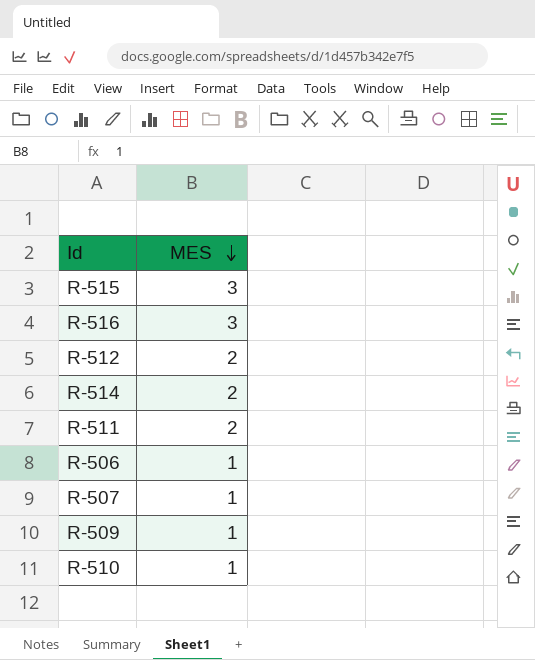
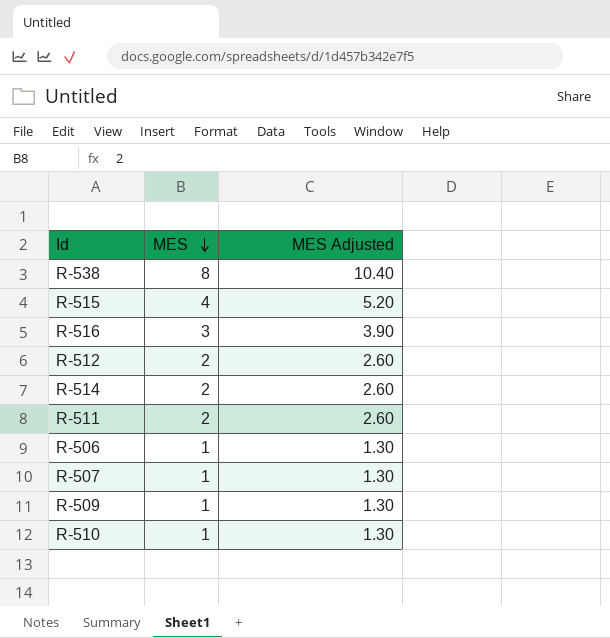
column MES Adjusted | formula: none -> [MES] * 1.3
row R-538: none -> 8 | 10.40
R-515 | MES: 3 -> 4

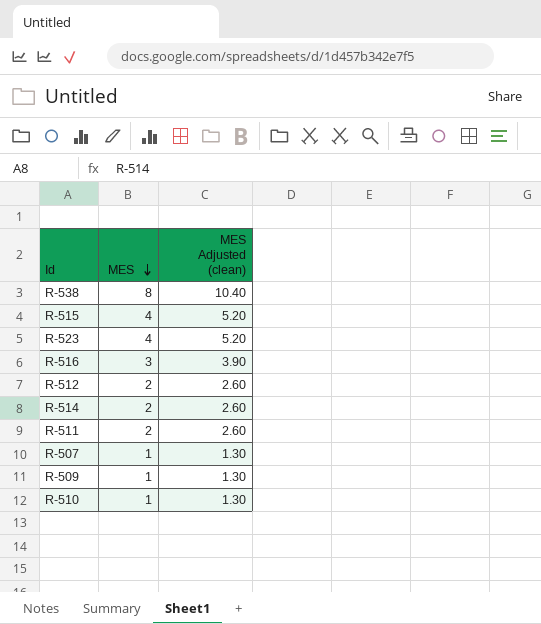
column name: MES Adjusted -> MES Adjusted (clean)
row R-506: 1 | 1.30 -> none
row R-523: none -> 4 | 5.20

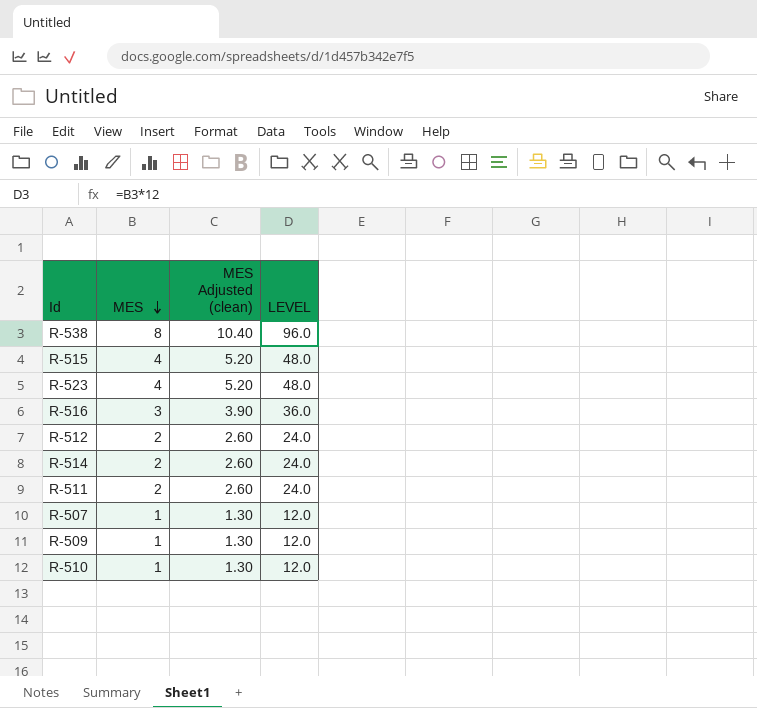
column LEVEL | formula: none -> [MES] * 12

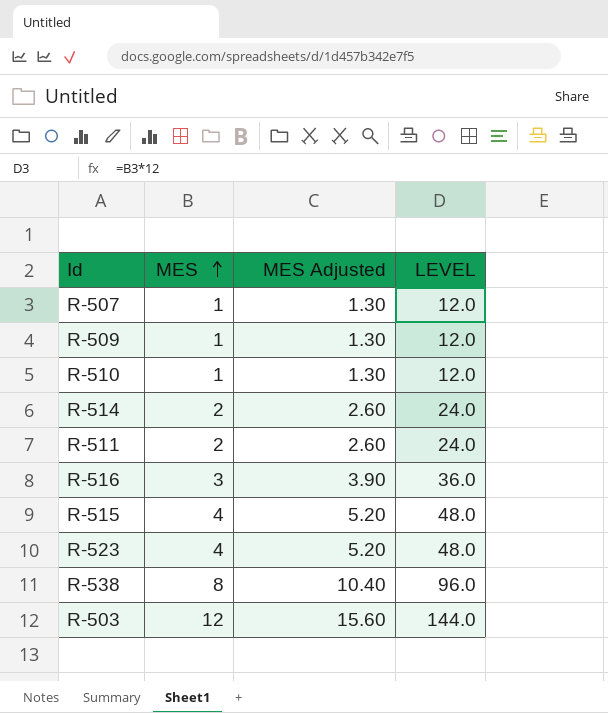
row order: MES descending -> MES ascending
column name: MES Adjusted (clean) -> MES Adjusted
row R-512: 2 | 2.60 | 24.0 -> none
row R-503: none -> 12 | 15.60 | 144.0

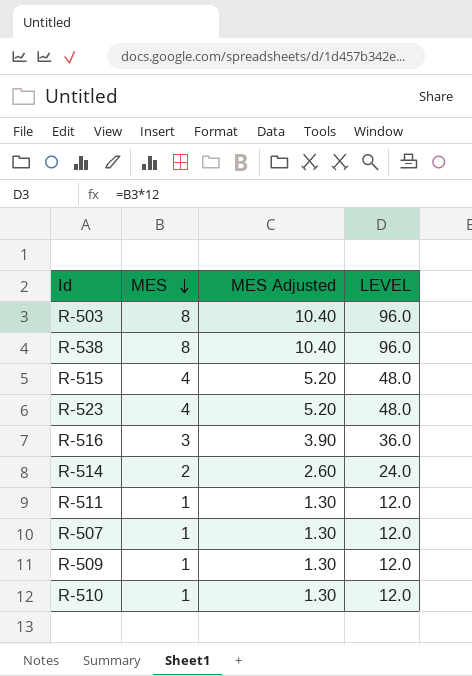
row order: MES ascending -> MES descending
R-503 | MES: 12 -> 8
R-503 | MES Adjusted: 15.60 -> 10.40
R-503 | LEVEL: 144.0 -> 96.0
R-511 | MES: 2 -> 1
R-511 | MES Adjusted: 2.60 -> 1.30
R-511 | LEVEL: 24.0 -> 12.0

